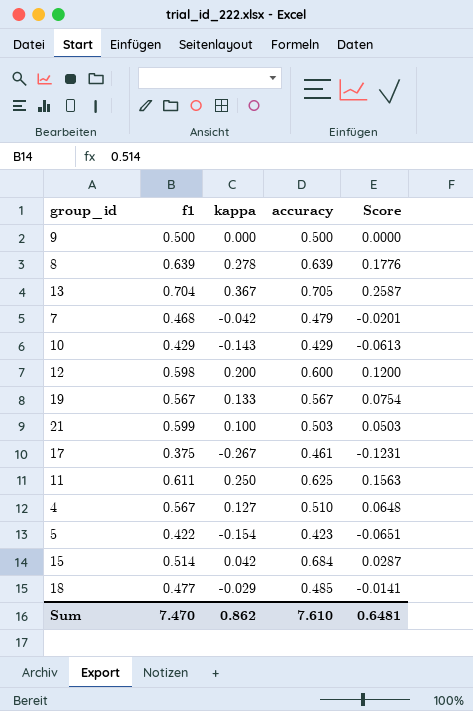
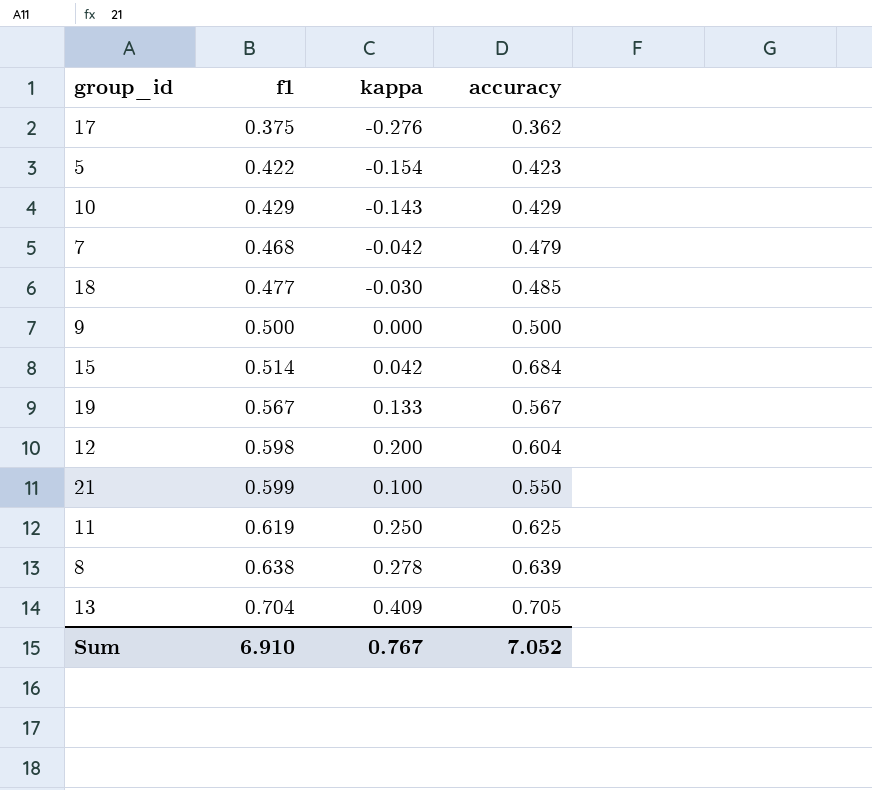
row order: none -> f1 ascending
column Score | formula: [kappa] * [accuracy] -> none
row 4: 0.567 | 0.127 | 0.510 | 0.0648 -> none
17 | kappa: -0.267 -> -0.276
17 | accuracy: 0.461 -> 0.362
18 | kappa: -0.029 -> -0.030
12 | accuracy: 0.600 -> 0.604
21 | accuracy: 0.503 -> 0.550
11 | f1: 0.611 -> 0.619
8 | f1: 0.639 -> 0.638
13 | kappa: 0.367 -> 0.409
Sum | f1: 7.470 -> 6.910
Sum | kappa: 0.862 -> 0.767
Sum | accuracy: 7.610 -> 7.052

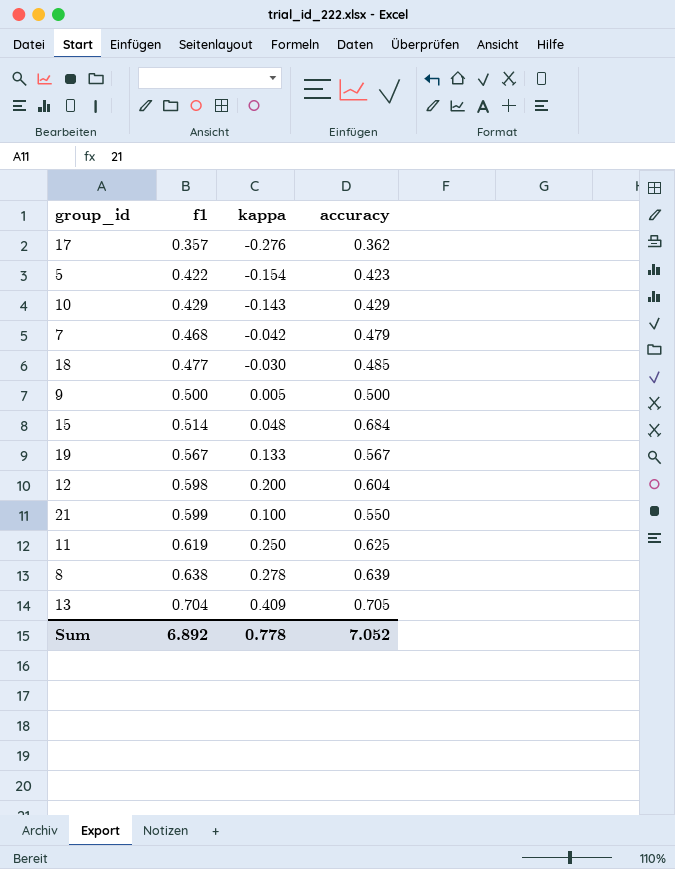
17 | f1: 0.375 -> 0.357
9 | kappa: 0.000 -> 0.005
15 | kappa: 0.042 -> 0.048
Sum | f1: 6.910 -> 6.892
Sum | kappa: 0.767 -> 0.778

